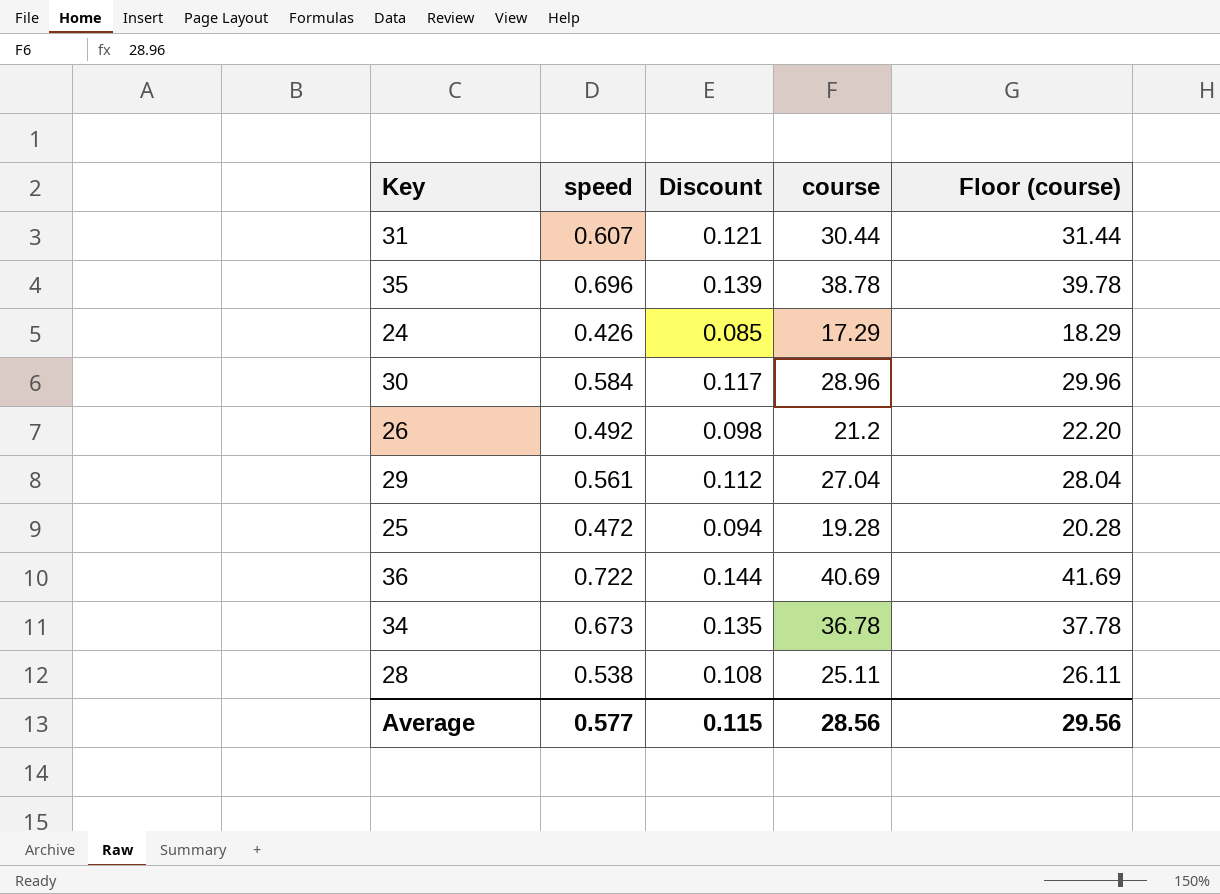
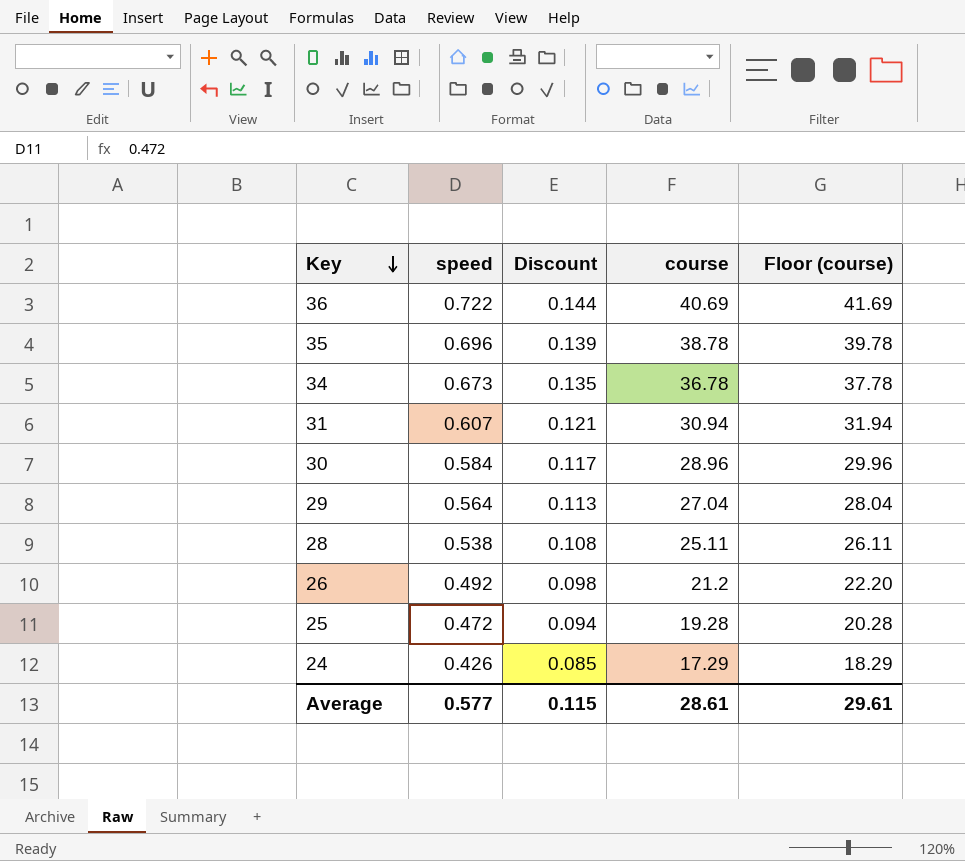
row order: none -> Key descending
31 | course: 30.44 -> 30.94
31 | Floor (course): 31.44 -> 31.94
29 | speed: 0.561 -> 0.564
29 | Discount: 0.112 -> 0.113
Average | course: 28.56 -> 28.61
Average | Floor (course): 29.56 -> 29.61

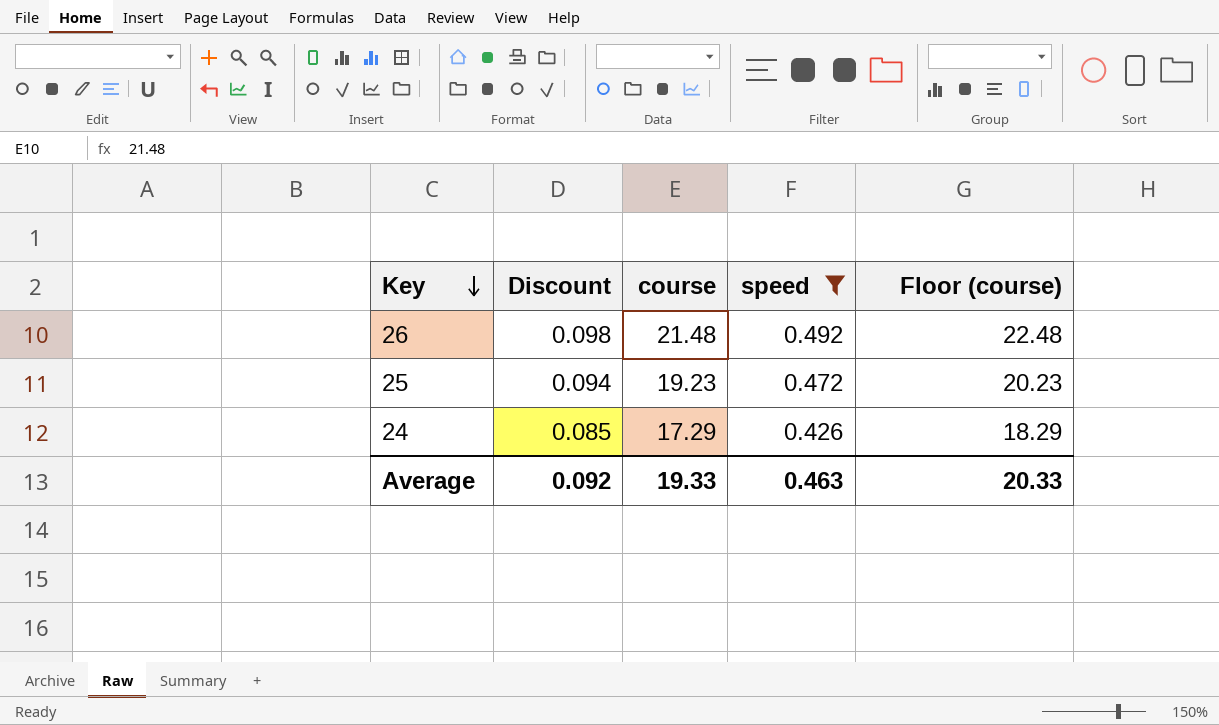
filter: none -> speed <= 0.492
column speed | position: 2 -> 4
26 | course: 21.2 -> 21.48
26 | Floor (course): 22.20 -> 22.48
25 | course: 19.28 -> 19.23
25 | Floor (course): 20.28 -> 20.23
Average | Discount: 0.115 -> 0.092
Average | course: 28.61 -> 19.33
Average | speed: 0.577 -> 0.463
Average | Floor (course): 29.61 -> 20.33

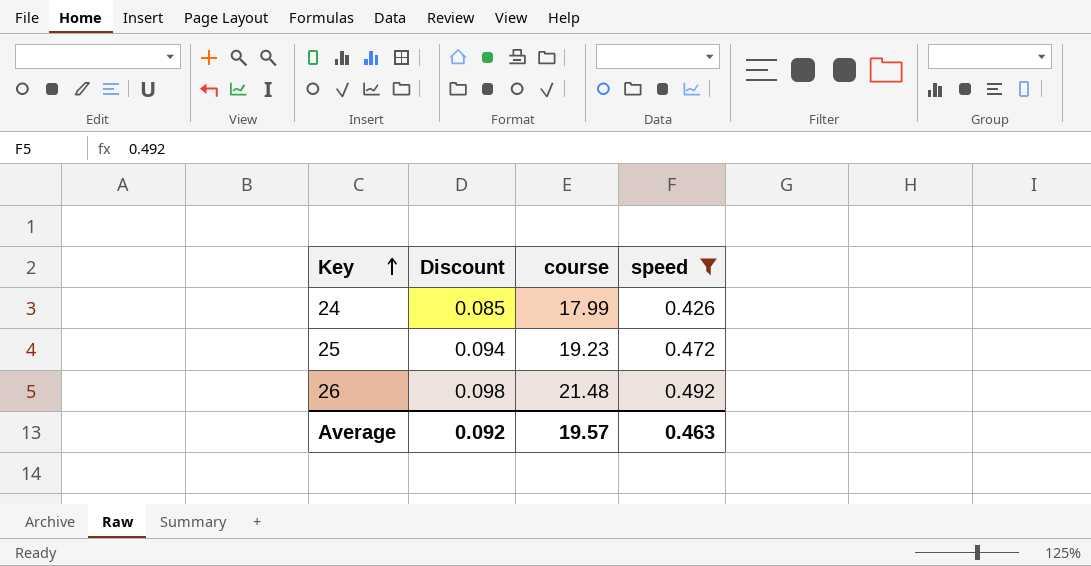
row order: Key descending -> Key ascending
column Floor (course) | formula: [course] + 1 -> none
24 | course: 17.29 -> 17.99
Average | course: 19.33 -> 19.57

